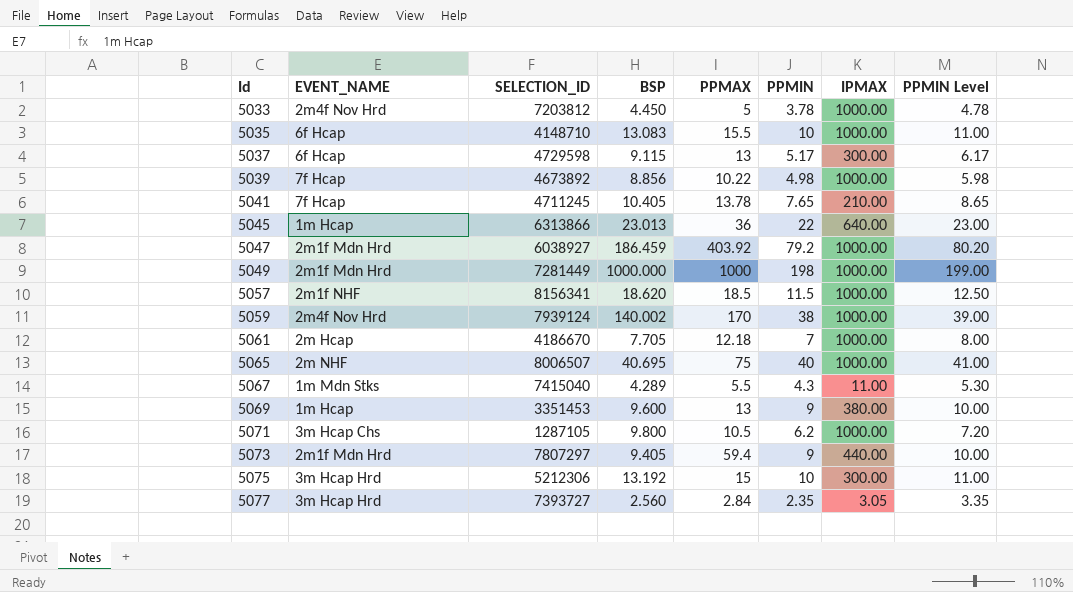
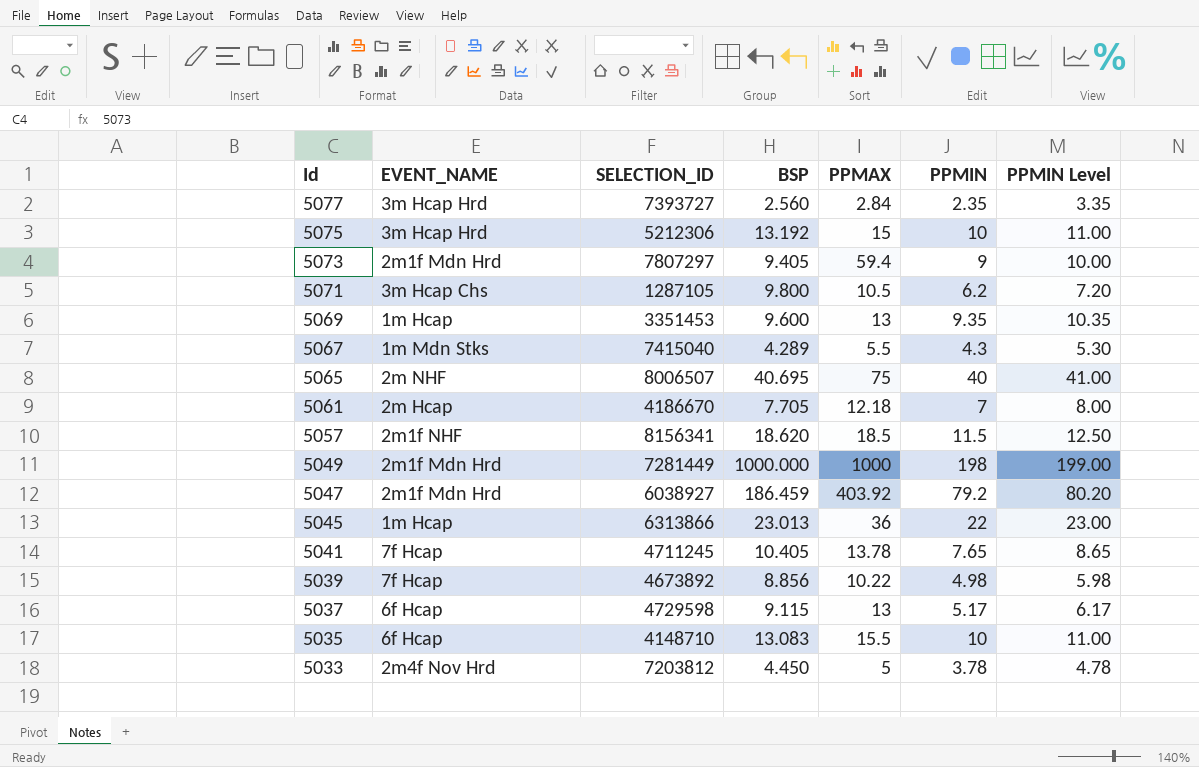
row order: Id ascending -> Id descending
column IPMAX | position: 7 -> none
row 5059: 2m4f Nov Hrd | 7939124 | 140.002 | 170 | 38 | 1000.00 | 39.00 -> none
5069 | PPMIN: 9 -> 9.35
5069 | PPMIN Level: 10.00 -> 10.35

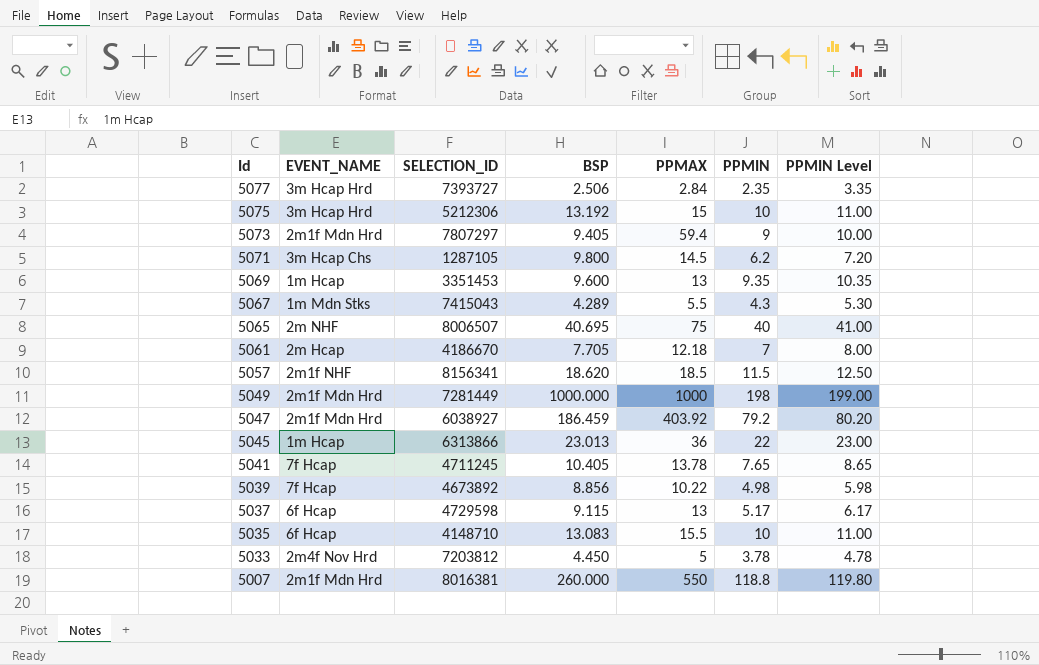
5077 | BSP: 2.560 -> 2.506
5071 | PPMAX: 10.5 -> 14.5
5067 | SELECTION_ID: 7415040 -> 7415043
row 5007: none -> 2m1f Mdn Hrd | 8016381 | 260.000 | 550 | 118.8 | 119.80

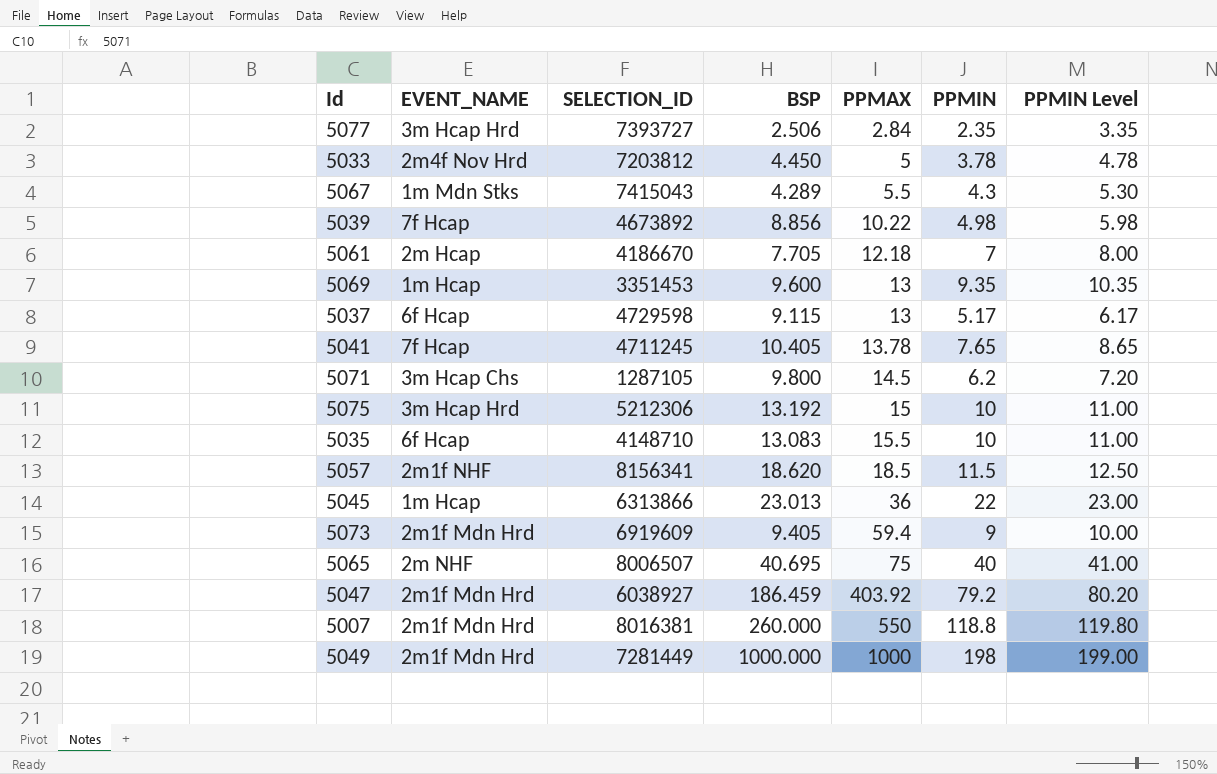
row order: Id descending -> PPMAX ascending
5073 | SELECTION_ID: 7807297 -> 6919609

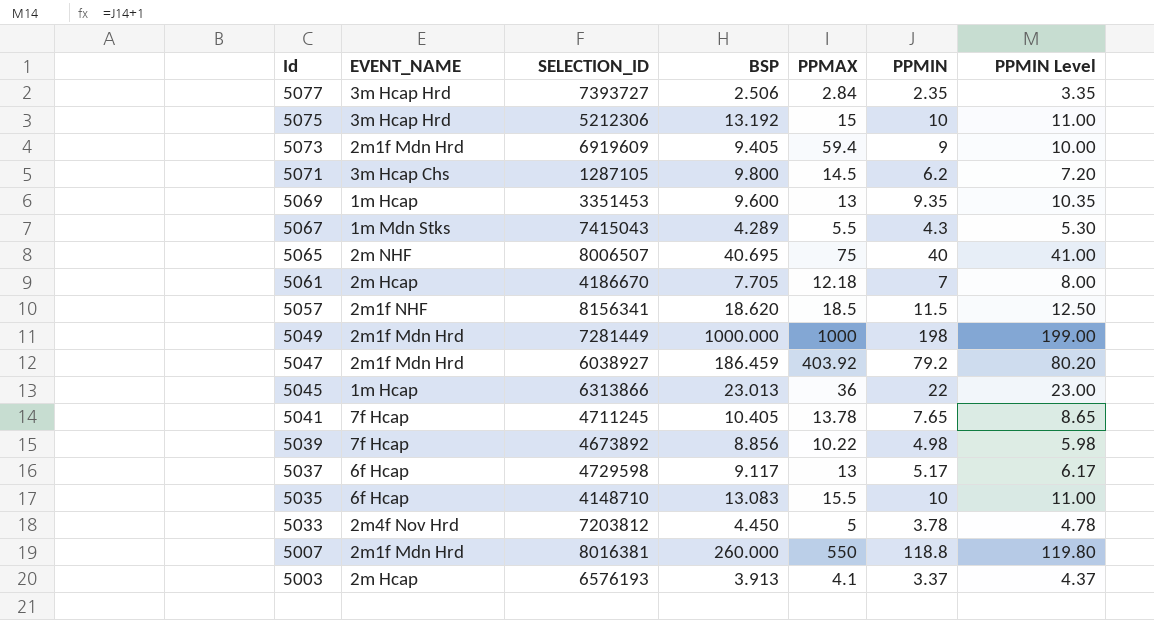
row order: PPMAX ascending -> Id descending
5037 | BSP: 9.115 -> 9.117
row 5003: none -> 2m Hcap | 6576193 | 3.913 | 4.1 | 3.37 | 4.37

